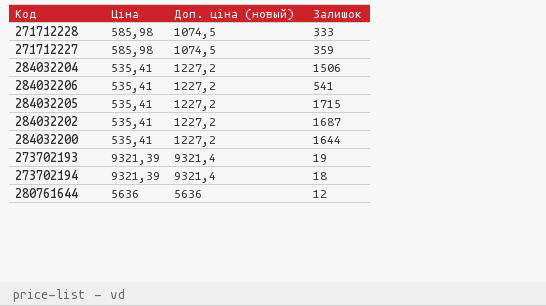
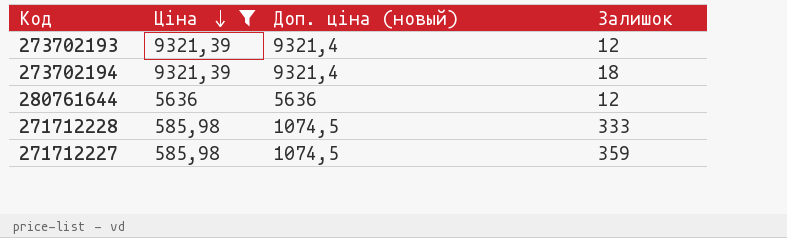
filter: none -> Ціна != 535,41
row order: none -> Ціна descending
273702193 | Залишок: 19 -> 12

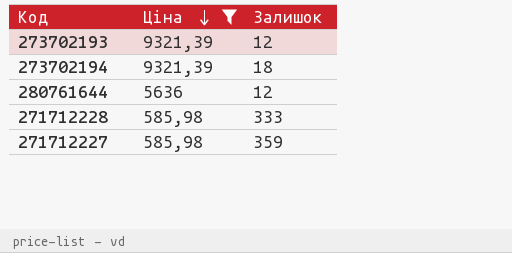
column Доп. ціна (новый) | position: 3 -> none

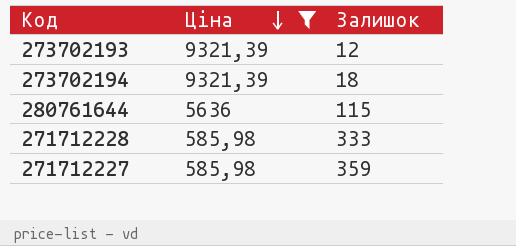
280761644 | Залишок: 12 -> 115

